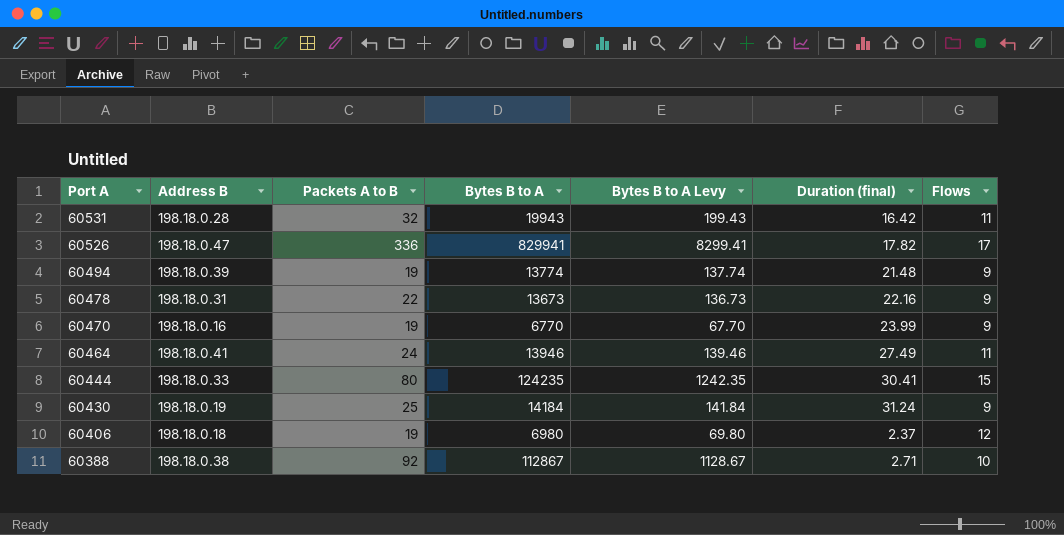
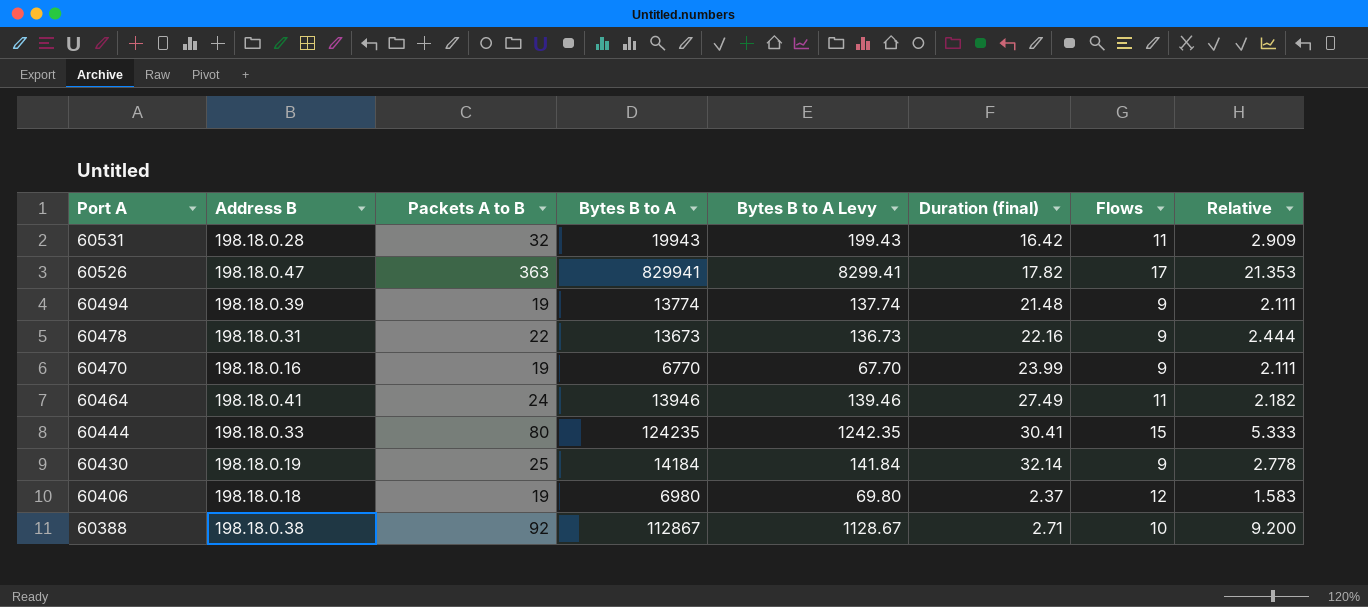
column Relative | formula: none -> [Packets A to B] / [Flows]
60526 | Packets A to B: 336 -> 363
60430 | Duration (final): 31.24 -> 32.14

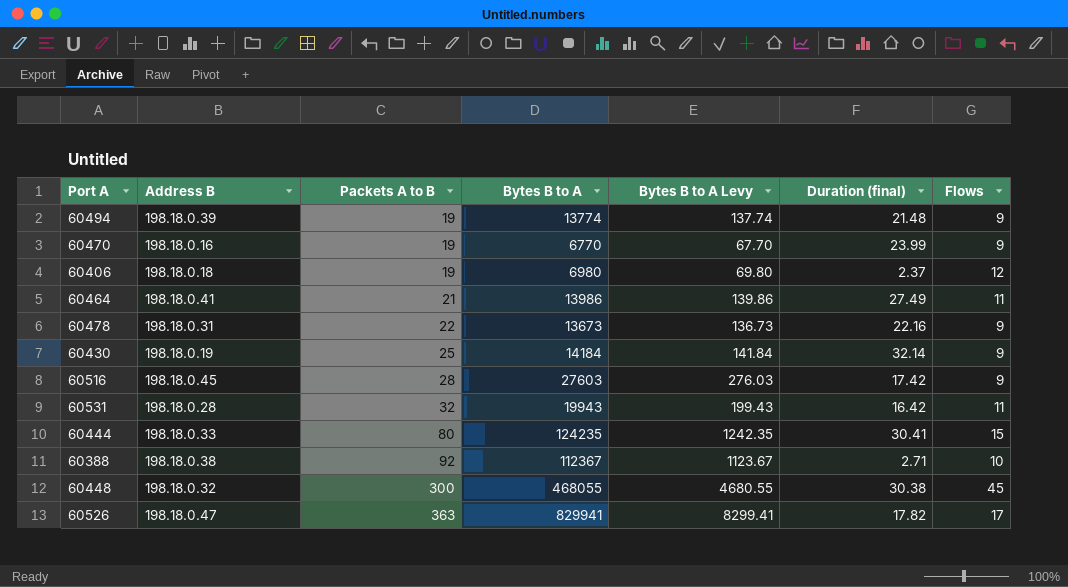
row order: Port A descending -> Packets A to B ascending
column Relative | formula: [Packets A to B] / [Flows] -> none
60464 | Packets A to B: 24 -> 21
60464 | Bytes B to A: 13946 -> 13986
60464 | Bytes B to A Levy: 139.46 -> 139.86
row 60516: none -> 198.18.0.45 | 28 | 27603 | 276.03 | 17.42 | 9
60388 | Bytes B to A: 112867 -> 112367
60388 | Bytes B to A Levy: 1128.67 -> 1123.67
row 60448: none -> 198.18.0.32 | 300 | 468055 | 4680.55 | 30.38 | 45

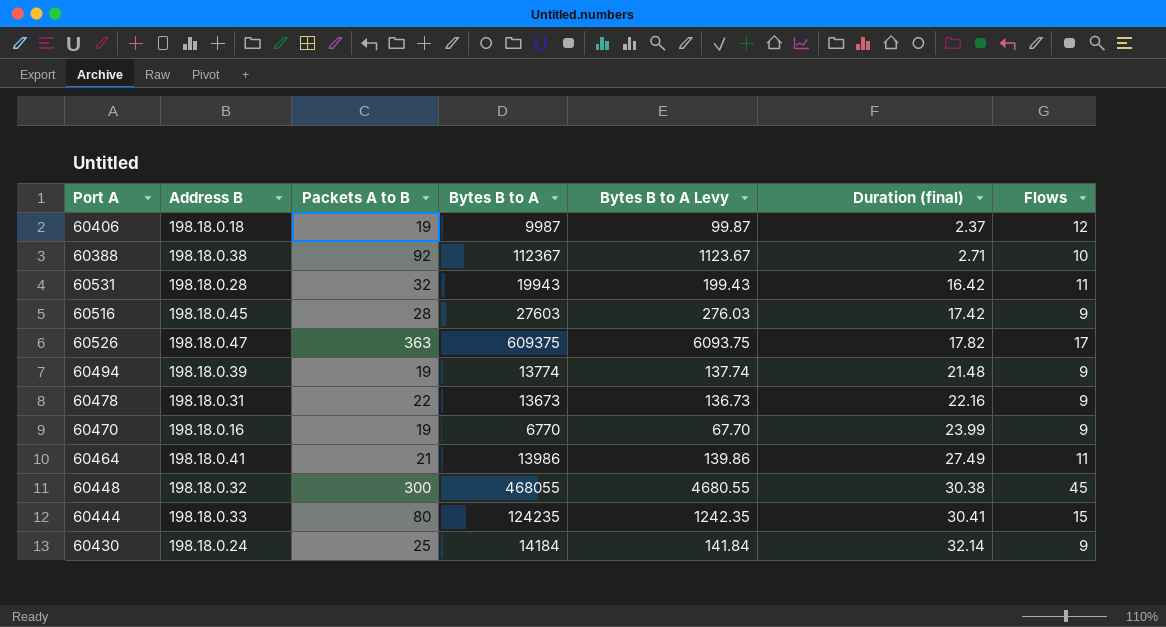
row order: Packets A to B ascending -> Duration (final) ascending
60406 | Bytes B to A: 6980 -> 9987
60406 | Bytes B to A Levy: 69.80 -> 99.87
60526 | Bytes B to A: 829941 -> 609375
60526 | Bytes B to A Levy: 8299.41 -> 6093.75
60430 | Address B: 198.18.0.19 -> 198.18.0.24

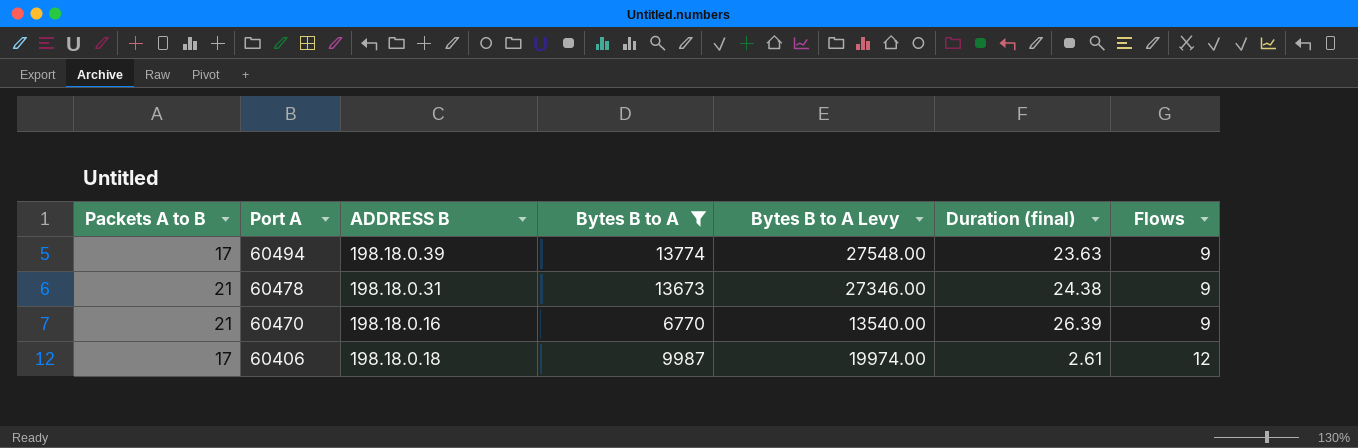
filter: none -> Bytes B to A <= 13774
row order: Duration (final) ascending -> Port A descending
column Packets A to B | position: 3 -> 1
column name: Address B -> ADDRESS B
column Bytes B to A Levy | formula: [Bytes B to A] * 0.01 -> [Bytes B to A] * 2
60494 | Packets A to B: 19 -> 17
60494 | Duration (final): 21.48 -> 23.63
60478 | Packets A to B: 22 -> 21
60478 | Duration (final): 22.16 -> 24.38
60470 | Packets A to B: 19 -> 21
60470 | Duration (final): 23.99 -> 26.39
60406 | Packets A to B: 19 -> 17
60406 | Duration (final): 2.37 -> 2.61

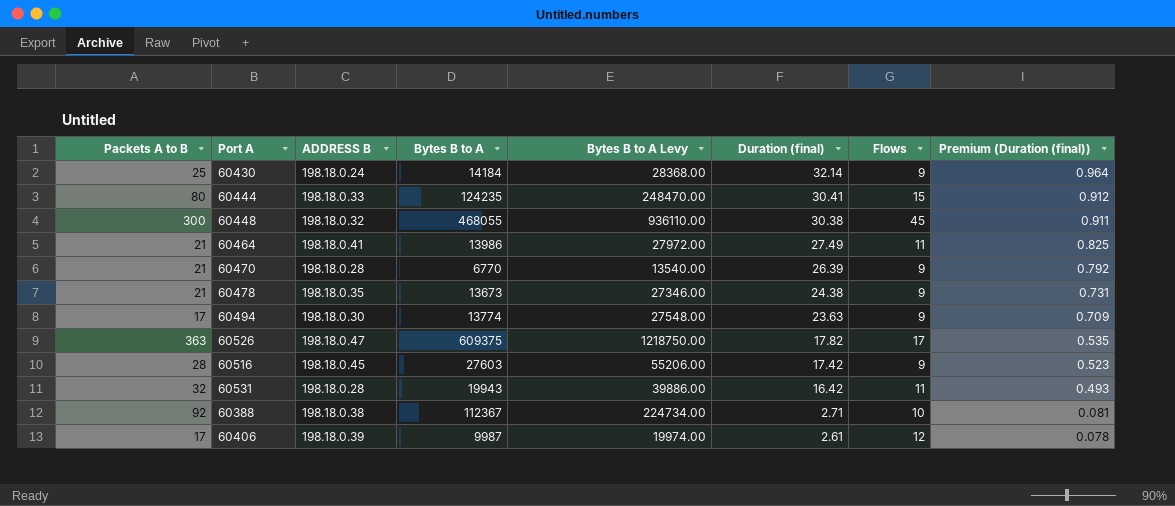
filter: Bytes B to A <= 13774 -> none
row order: Port A descending -> Duration (final) descending
column Premium (Duration (final)) | formula: none -> [Duration (final)] * 0.03
60470 | ADDRESS B: 198.18.0.16 -> 198.18.0.28
60478 | ADDRESS B: 198.18.0.31 -> 198.18.0.35
60494 | ADDRESS B: 198.18.0.39 -> 198.18.0.30
60406 | ADDRESS B: 198.18.0.18 -> 198.18.0.39

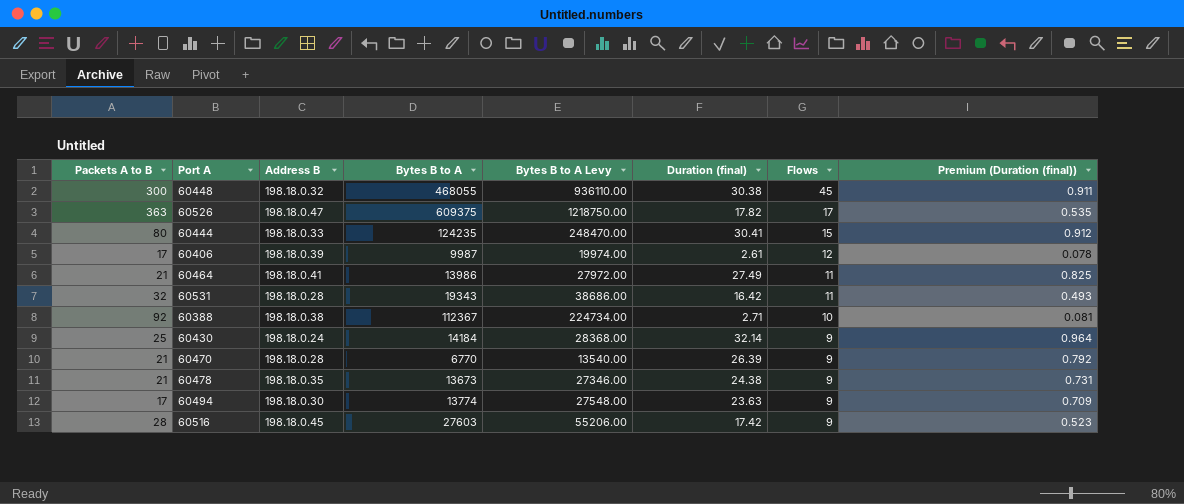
row order: Duration (final) descending -> Flows descending
column name: ADDRESS B -> Address B
60531 | Bytes B to A: 19943 -> 19343
60531 | Bytes B to A Levy: 39886.00 -> 38686.00

